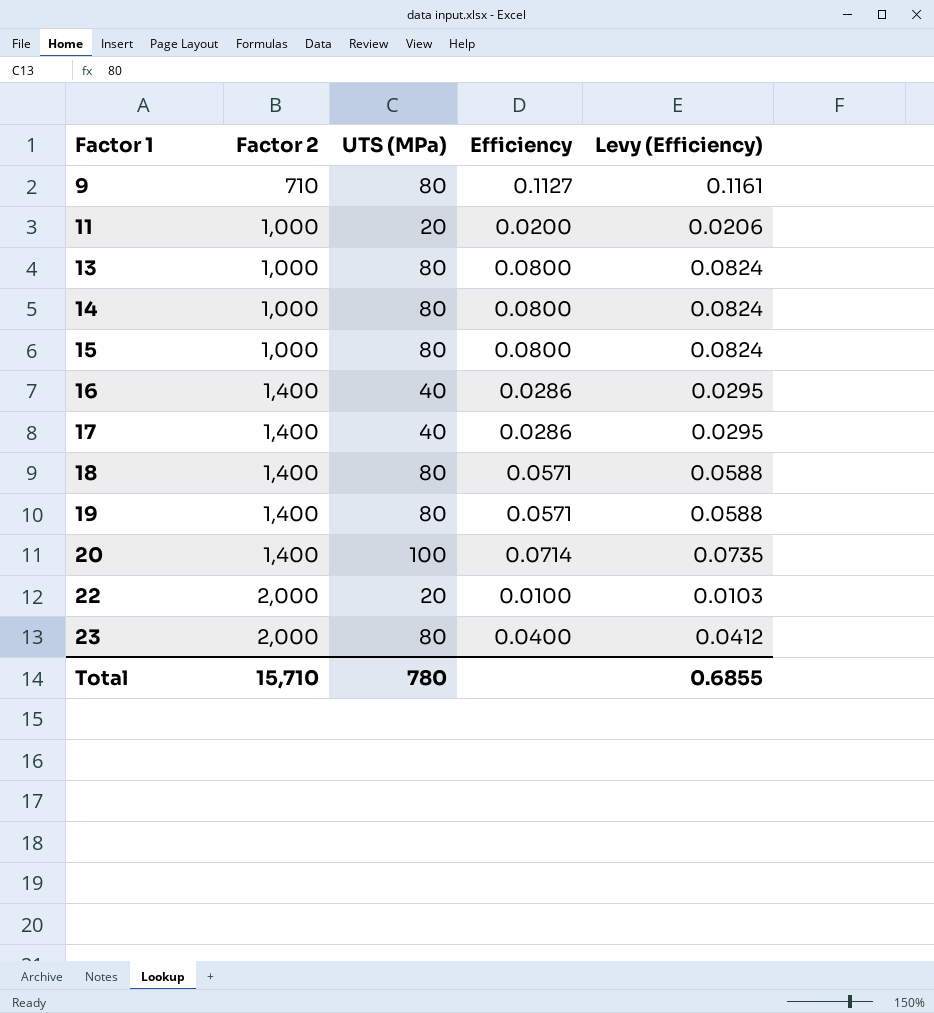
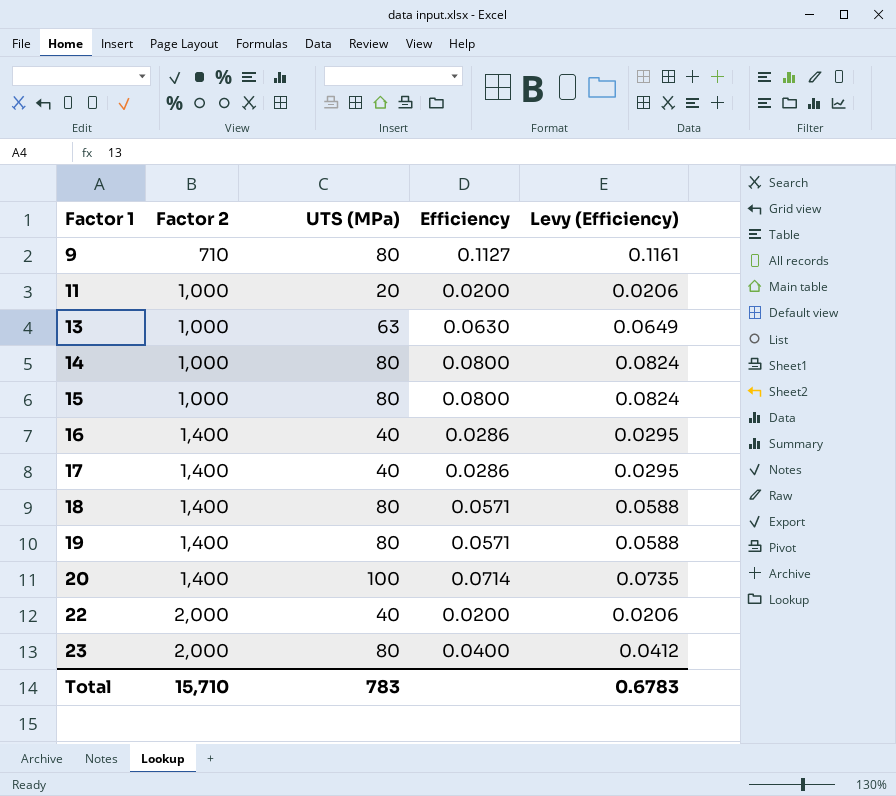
13 | UTS (MPa): 80 -> 63
13 | Efficiency: 0.0800 -> 0.0630
13 | Levy (Efficiency): 0.0824 -> 0.0649
22 | UTS (MPa): 20 -> 40
22 | Efficiency: 0.0100 -> 0.0200
22 | Levy (Efficiency): 0.0103 -> 0.0206
Total | UTS (MPa): 780 -> 783
Total | Levy (Efficiency): 0.6855 -> 0.6783

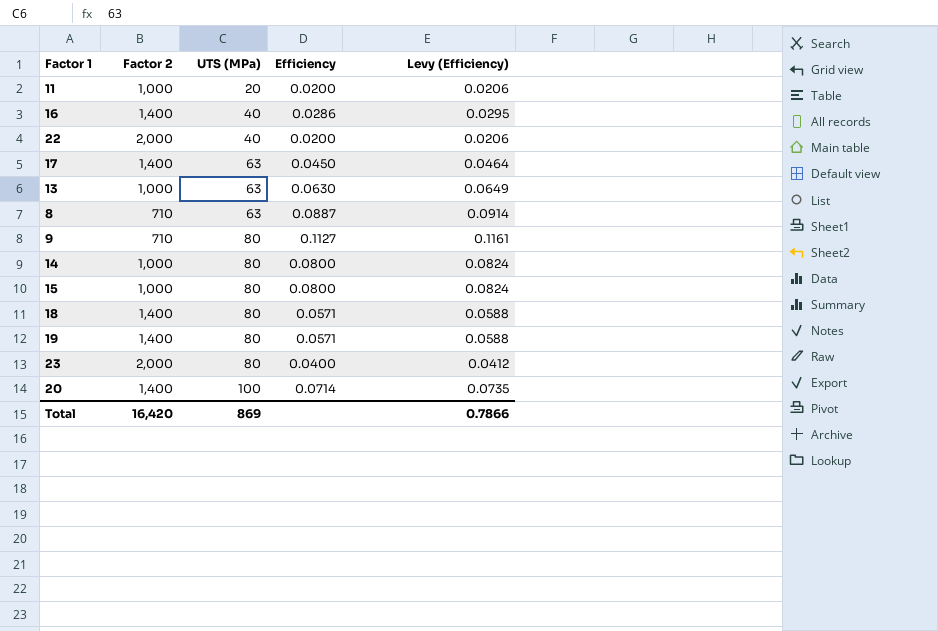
row order: Factor 1 ascending -> UTS (MPa) ascending
17 | UTS (MPa): 40 -> 63
17 | Efficiency: 0.0286 -> 0.0450
17 | Levy (Efficiency): 0.0295 -> 0.0464
row 8: none -> 710 | 63 | 0.0887 | 0.0914
Total | Factor 2: 15,710 -> 16,420
Total | UTS (MPa): 783 -> 869
Total | Levy (Efficiency): 0.6783 -> 0.7866

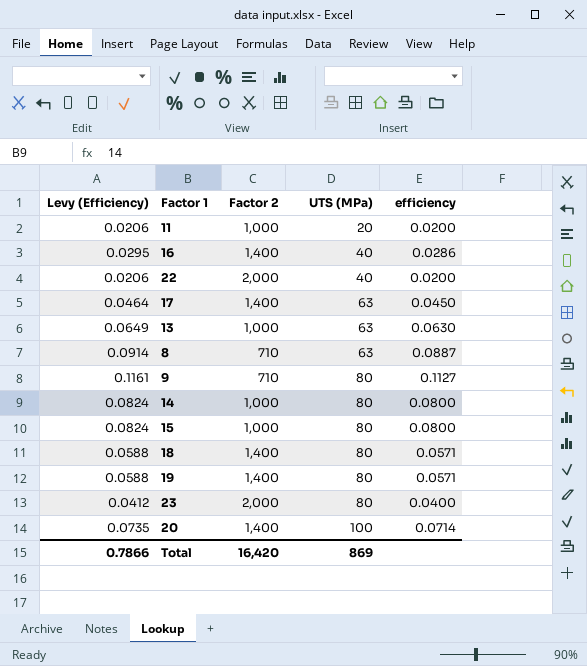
column Levy (Efficiency) | position: 5 -> 1
column name: Efficiency -> efficiency

